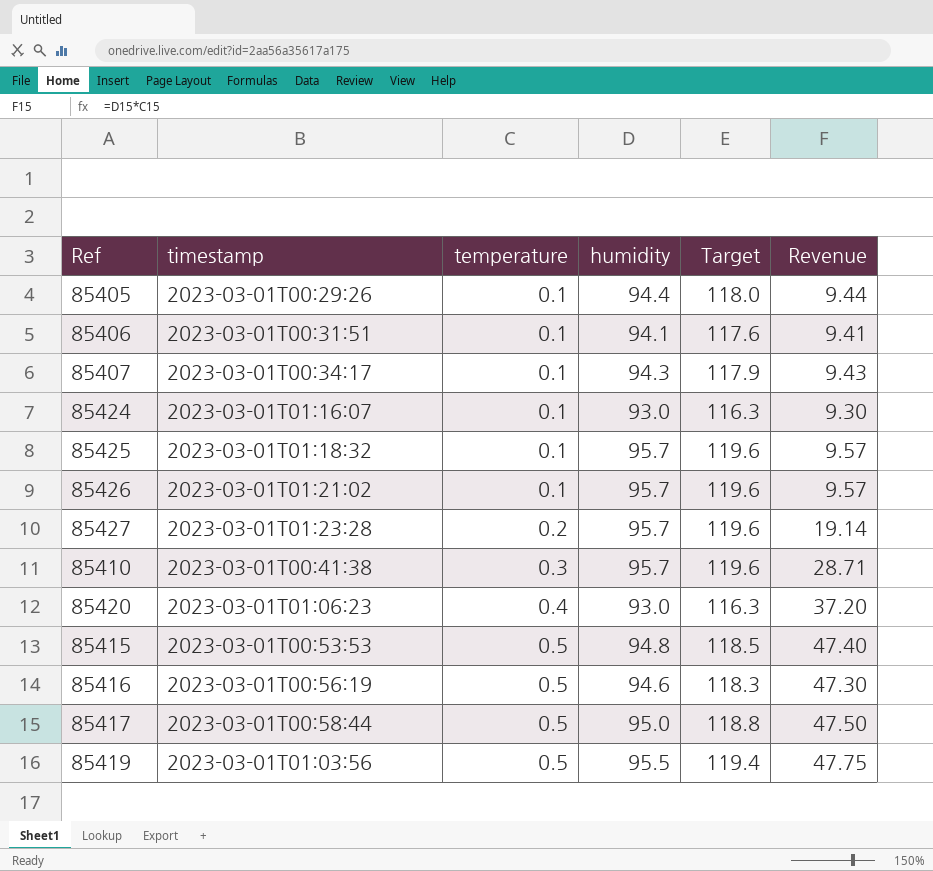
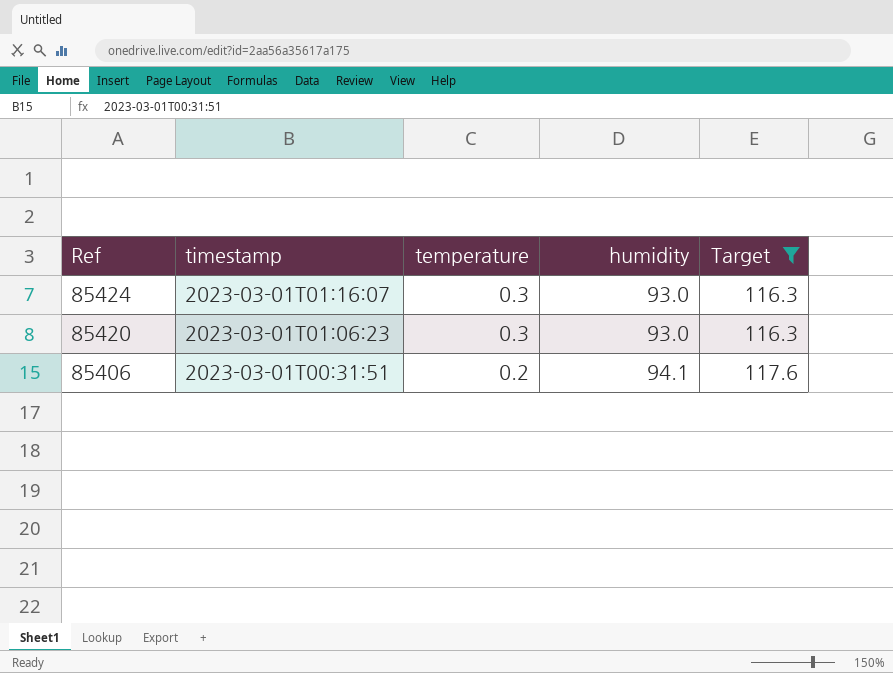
filter: none -> Target <= 117.6
row order: temperature ascending -> Ref descending
column Revenue | formula: [temperature] * [humidity] -> none
85424 | temperature: 0.1 -> 0.3
85420 | temperature: 0.4 -> 0.3
85406 | temperature: 0.1 -> 0.2

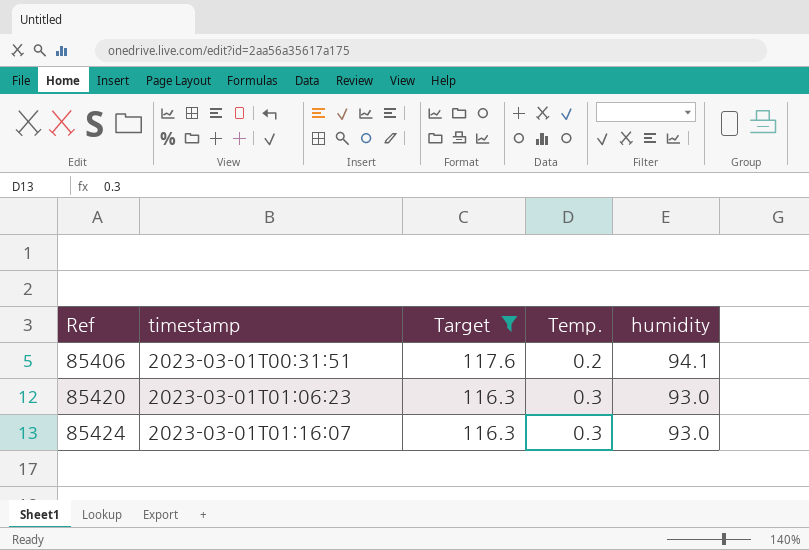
row order: Ref descending -> Ref ascending
column Target | position: 5 -> 3
column name: temperature -> Temp.

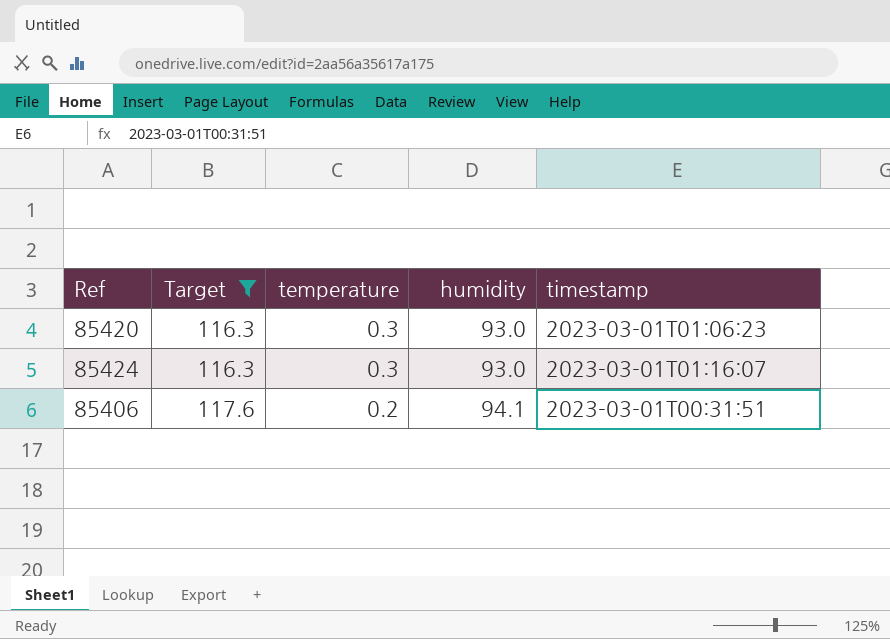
row order: Ref ascending -> Target ascending
column name: Temp. -> temperature
column timestamp | position: 2 -> 5

